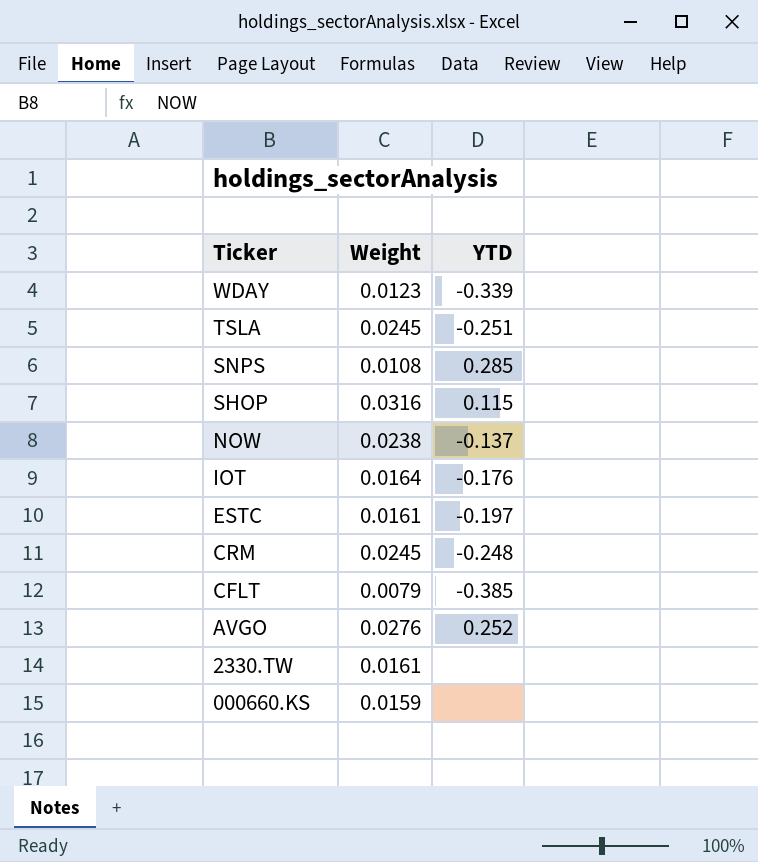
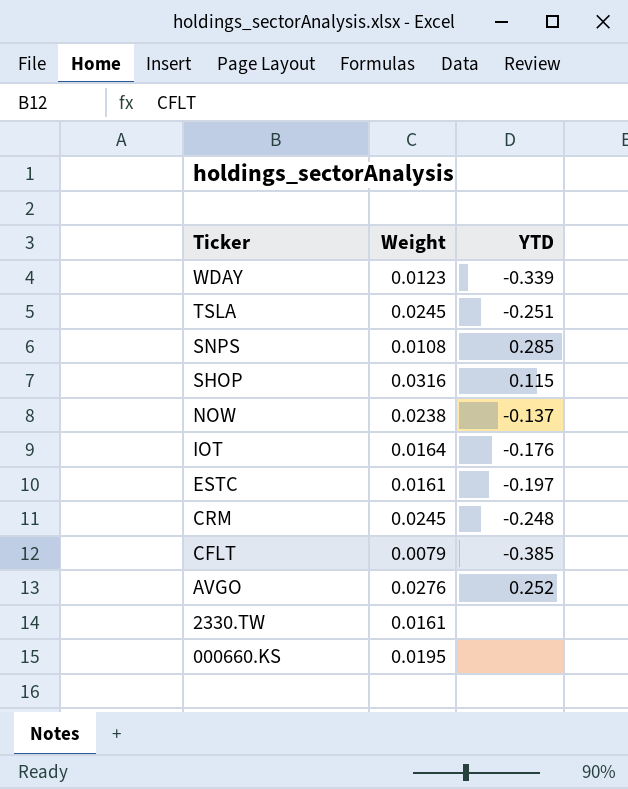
000660.KS | Weight: 0.0159 -> 0.0195

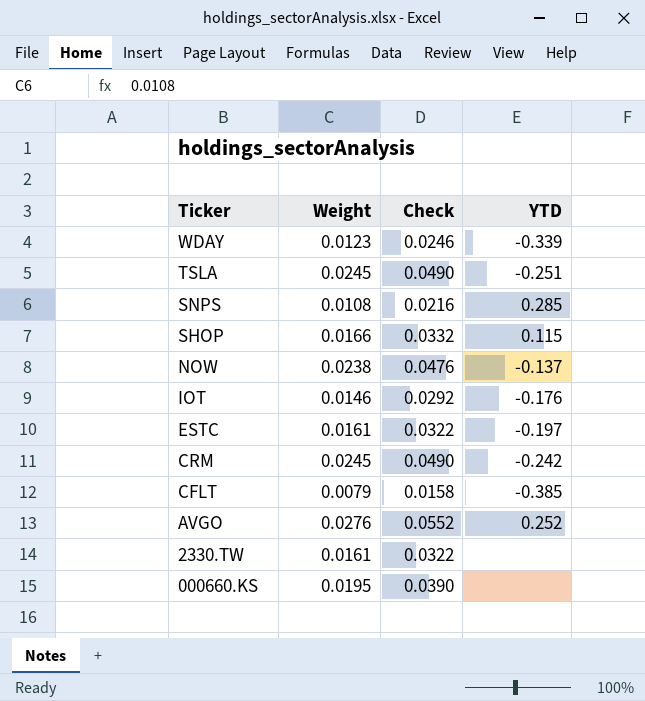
column Check | formula: none -> [Weight] * 2
SHOP | Weight: 0.0316 -> 0.0166
IOT | Weight: 0.0164 -> 0.0146
CRM | YTD: -0.248 -> -0.242

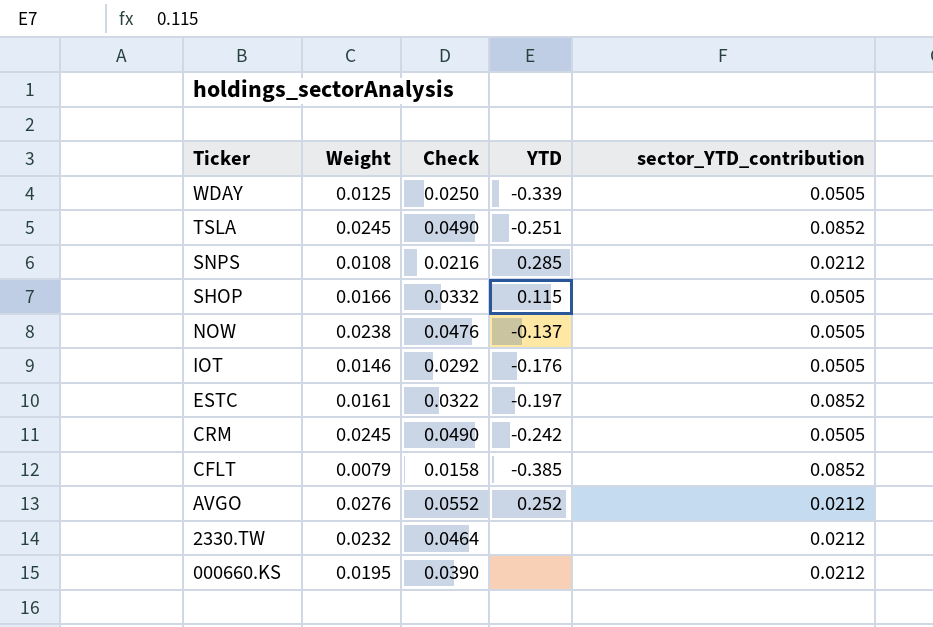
column sector_YTD_contribution | position: none -> 5
WDAY | Weight: 0.0123 -> 0.0125
WDAY | Check: 0.0246 -> 0.0250
2330.TW | Weight: 0.0161 -> 0.0232
2330.TW | Check: 0.0322 -> 0.0464

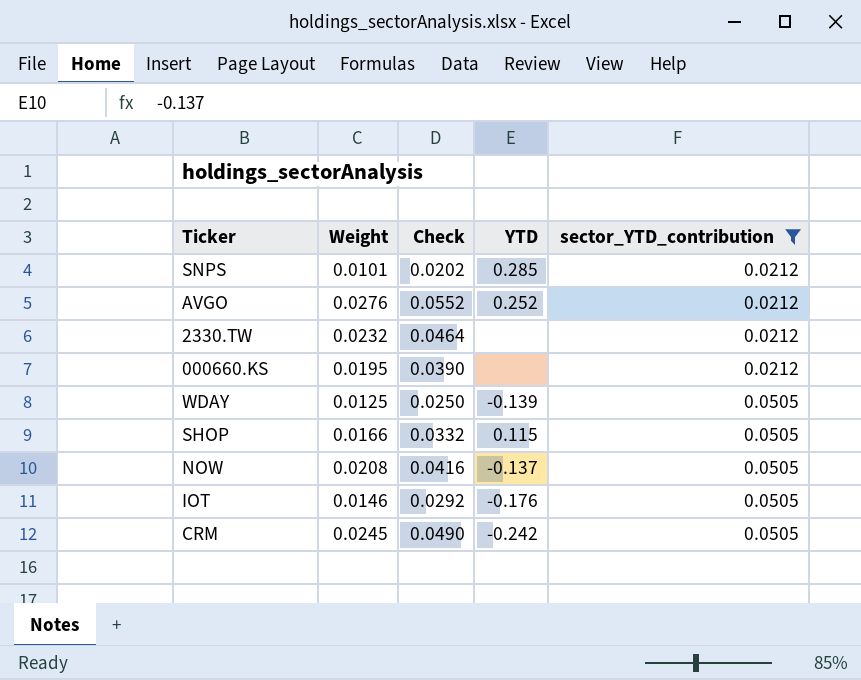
filter: none -> sector_YTD_contribution != 0.0852
row order: Ticker descending -> sector_YTD_contribution ascending
SNPS | Weight: 0.0108 -> 0.0101
SNPS | Check: 0.0216 -> 0.0202
WDAY | YTD: -0.339 -> -0.139
NOW | Weight: 0.0238 -> 0.0208
NOW | Check: 0.0476 -> 0.0416

